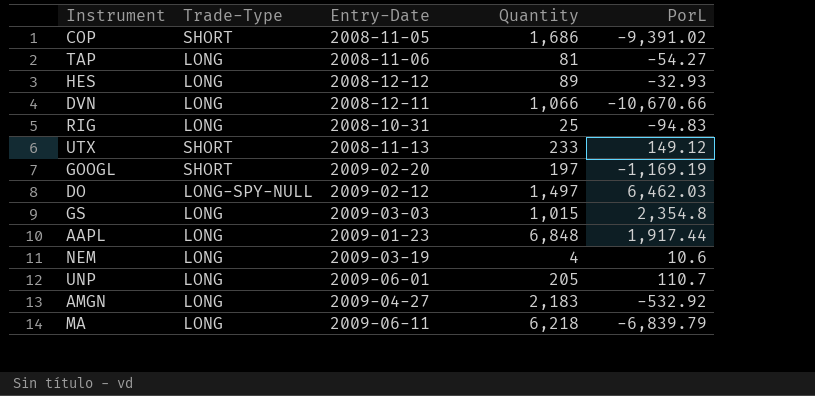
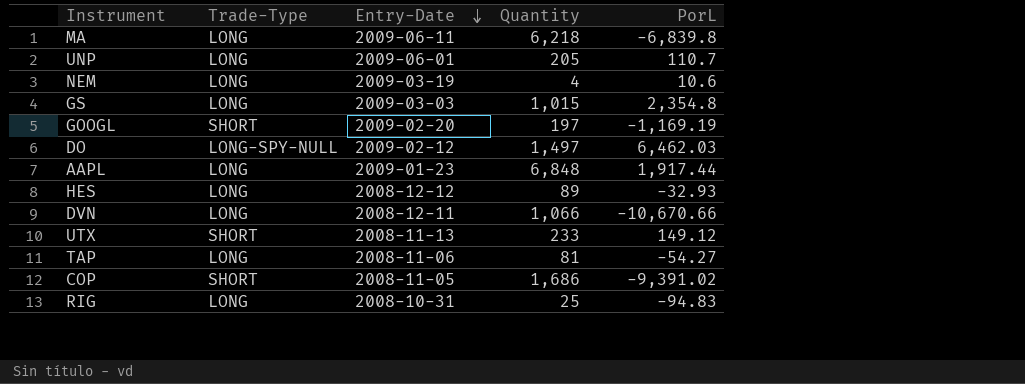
row order: none -> Entry-Date descending
row AMGN: LONG | 2009-04-27 | 2,183 | -532.92 -> none
MA | PorL: -6,839.79 -> -6,839.8

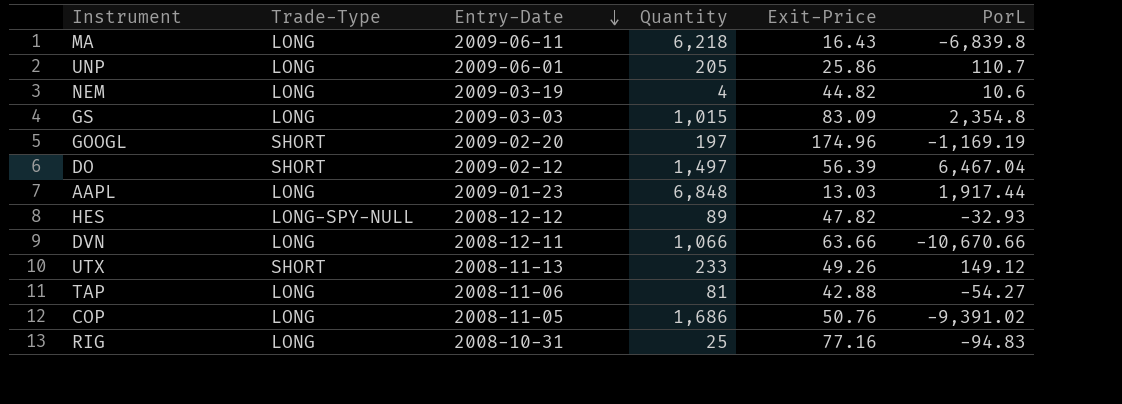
column Exit-Price | position: none -> 5
DO | Trade-Type: LONG-SPY-NULL -> SHORT
DO | PorL: 6,462.03 -> 6,467.04
HES | Trade-Type: LONG -> LONG-SPY-NULL
COP | Trade-Type: SHORT -> LONG

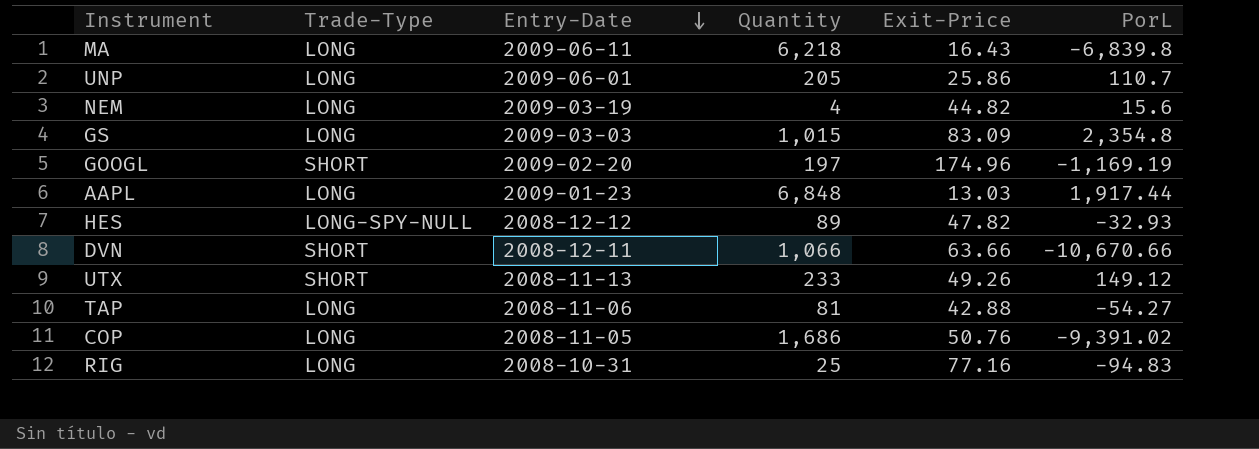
row DO: SHORT | 2009-02-12 | 1,497 | 56.39 | 6,467.04 -> none
NEM | PorL: 10.6 -> 15.6
DVN | Trade-Type: LONG -> SHORT

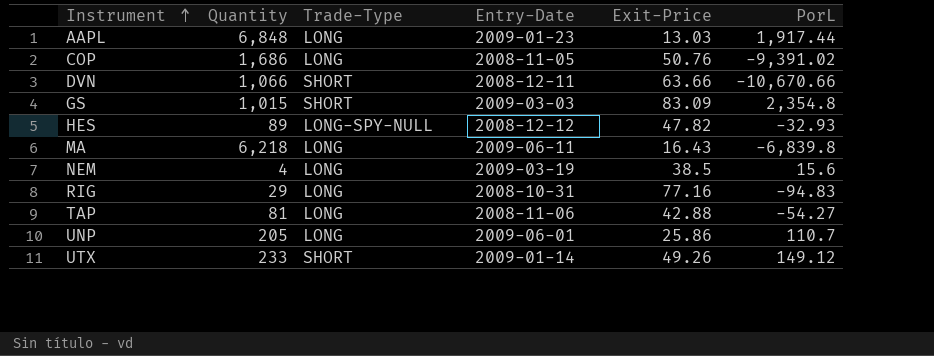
row order: Entry-Date descending -> Instrument ascending
column Quantity | position: 4 -> 2
row GOOGL: SHORT | 2009-02-20 | 197 | 174.96 | -1,169.19 -> none
GS | Trade-Type: LONG -> SHORT
NEM | Exit-Price: 44.82 -> 38.5
RIG | Quantity: 25 -> 29
UTX | Entry-Date: 2008-11-13 -> 2009-01-14

